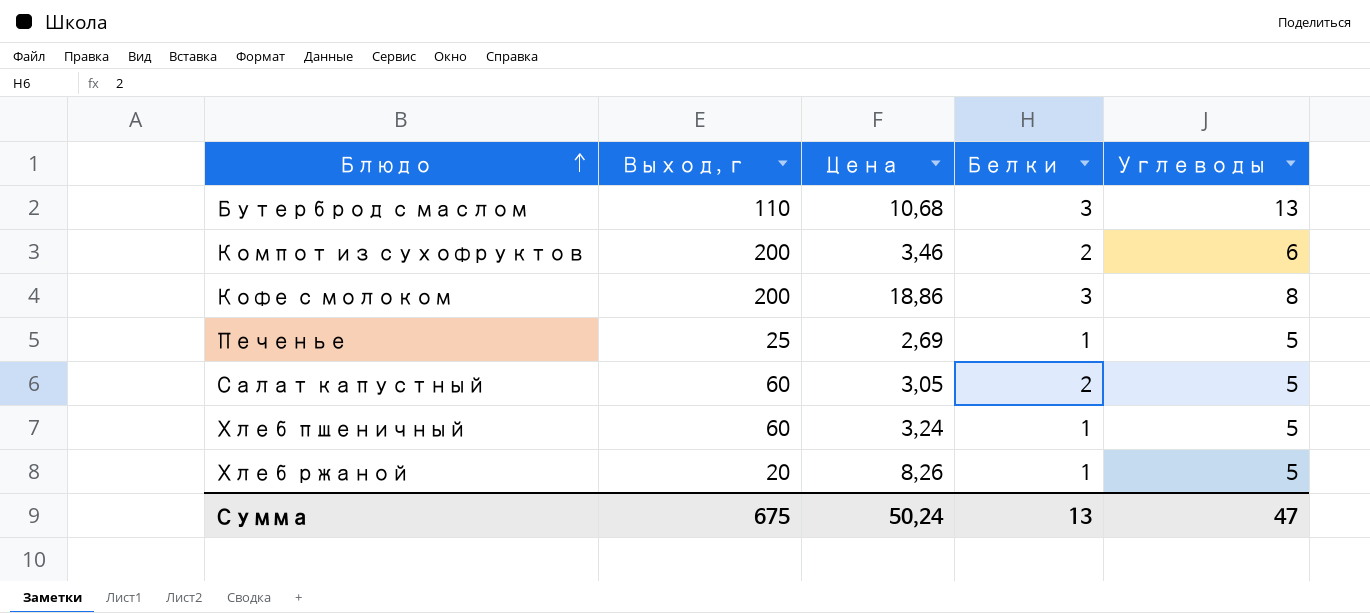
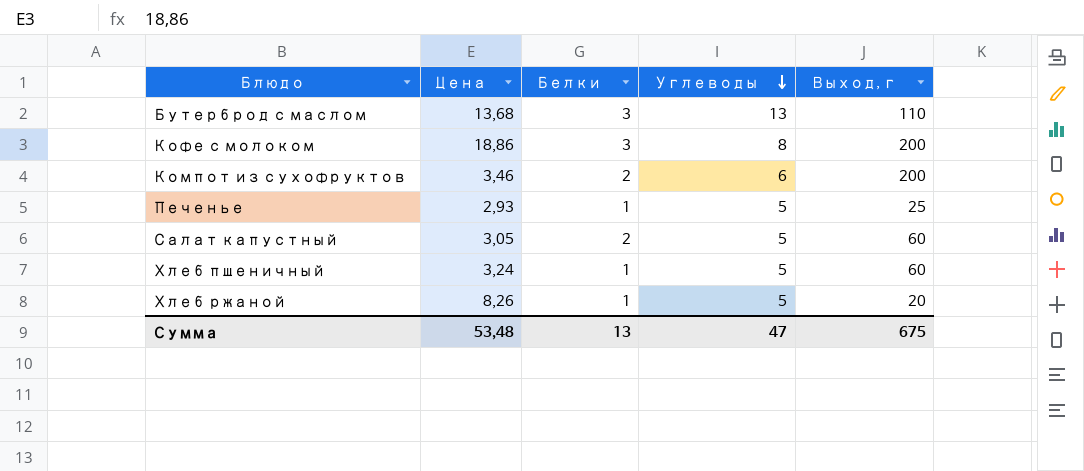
row order: Блюдо ascending -> Углеводы descending
column Выход, г | position: 2 -> 5
Бутерброд с маслом | Цена: 10,68 -> 13,68
Печенье | Цена: 2,69 -> 2,93
Сумма | Цена: 50,24 -> 53,48

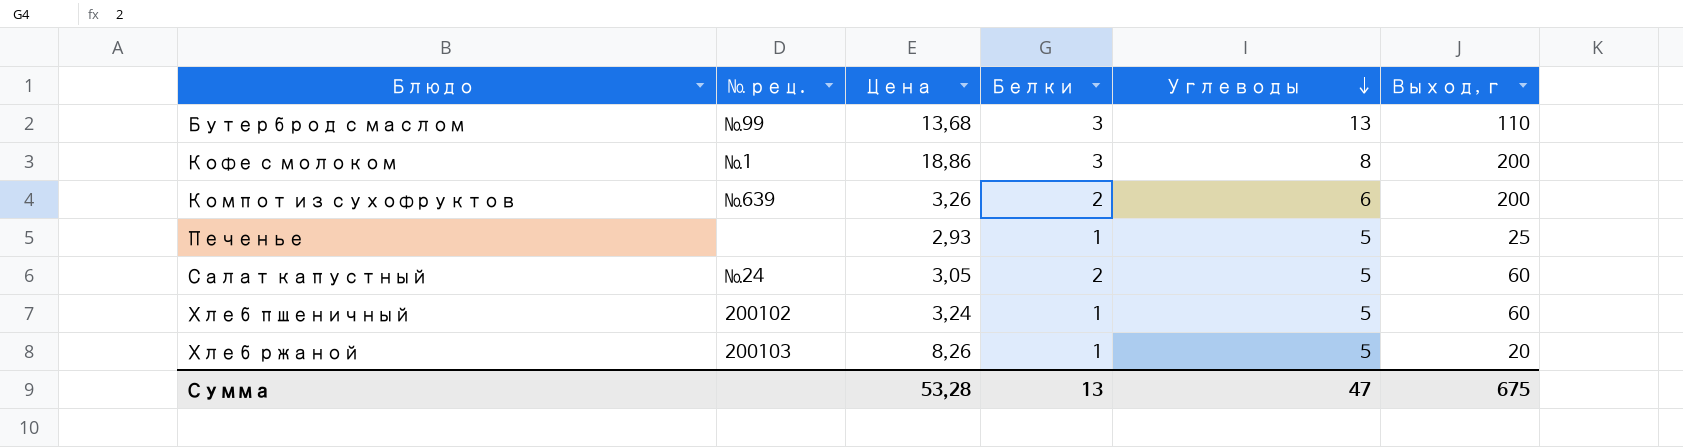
column № рец. | position: none -> 2
Компот из сухофруктов | Цена: 3,46 -> 3,26
Сумма | Цена: 53,48 -> 53,28

